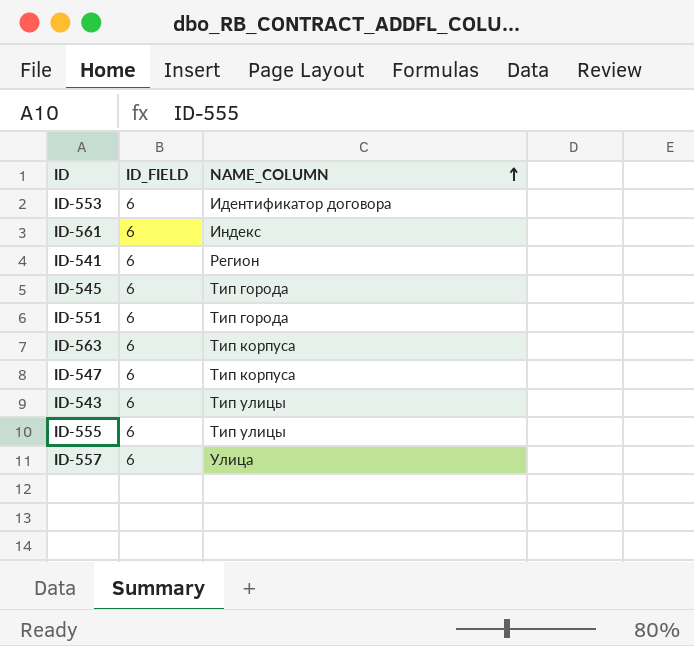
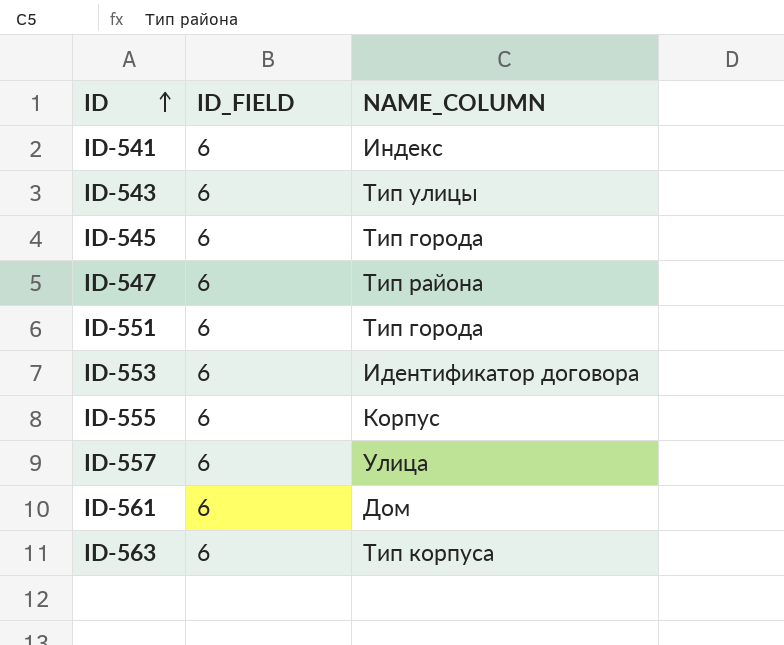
row order: NAME_COLUMN ascending -> ID ascending
ID-541 | NAME_COLUMN: Регион -> Индекс
ID-547 | NAME_COLUMN: Тип корпуса -> Тип района
ID-555 | NAME_COLUMN: Тип улицы -> Корпус
ID-561 | NAME_COLUMN: Индекс -> Дом

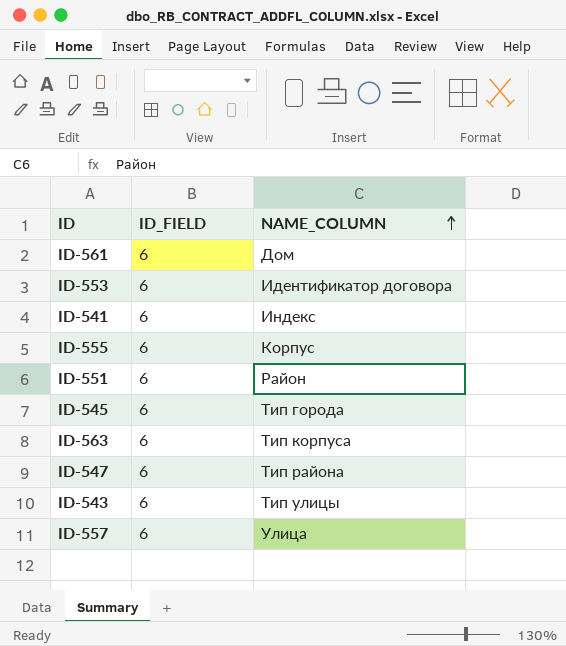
row order: ID ascending -> NAME_COLUMN ascending
ID-551 | NAME_COLUMN: Тип города -> Район

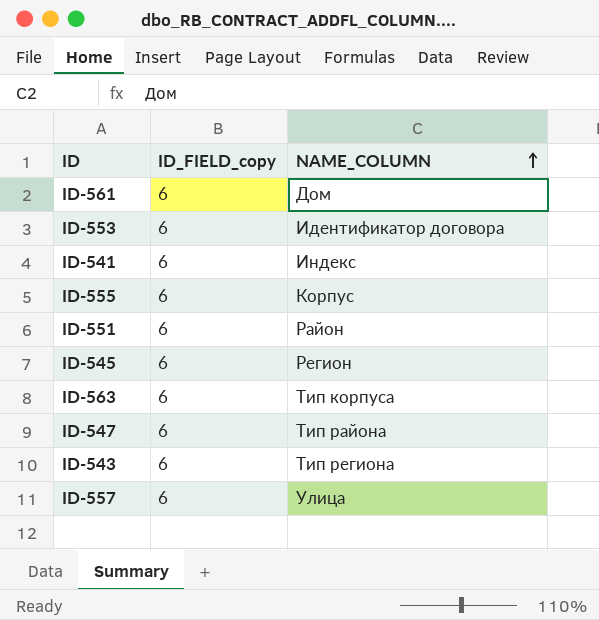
column name: ID_FIELD -> ID_FIELD_copy
ID-545 | NAME_COLUMN: Тип города -> Регион
ID-543 | NAME_COLUMN: Тип улицы -> Тип региона

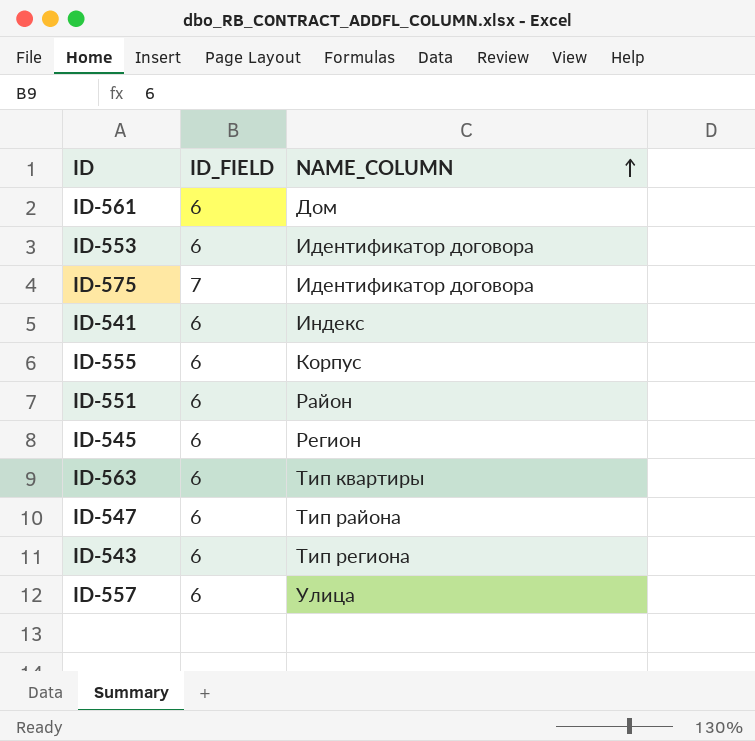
column name: ID_FIELD_copy -> ID_FIELD
row ID-575: none -> 7 | Идентификатор договора
ID-563 | NAME_COLUMN: Тип корпуса -> Тип квартиры

